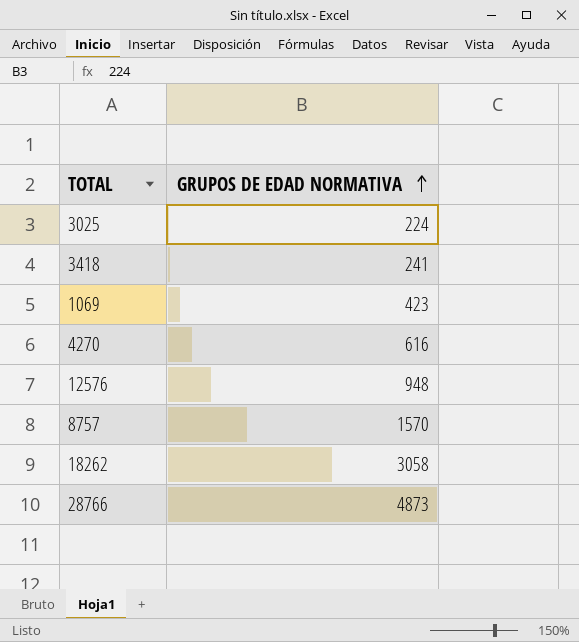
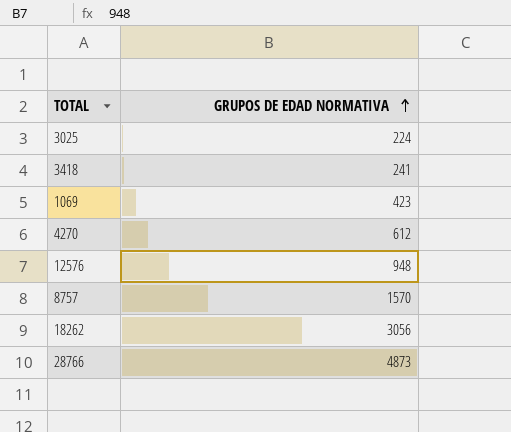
4270 | GRUPOS DE EDAD NORMATIVA: 616 -> 612
18262 | GRUPOS DE EDAD NORMATIVA: 3058 -> 3056

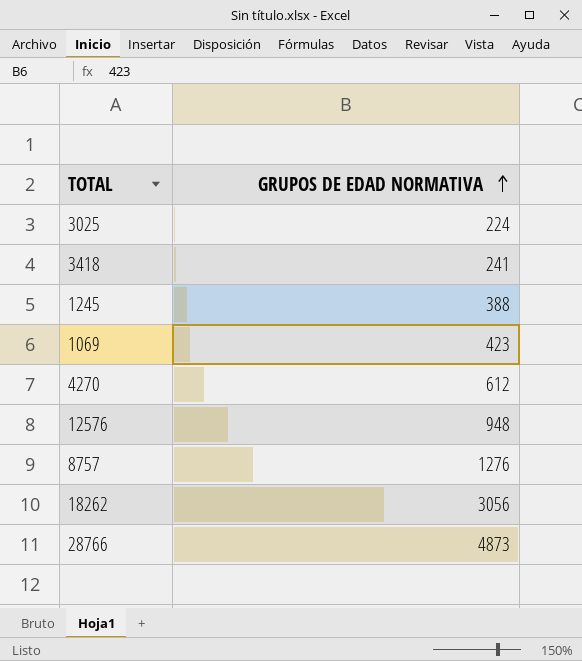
row 1245: none -> 388
8757 | GRUPOS DE EDAD NORMATIVA: 1570 -> 1276

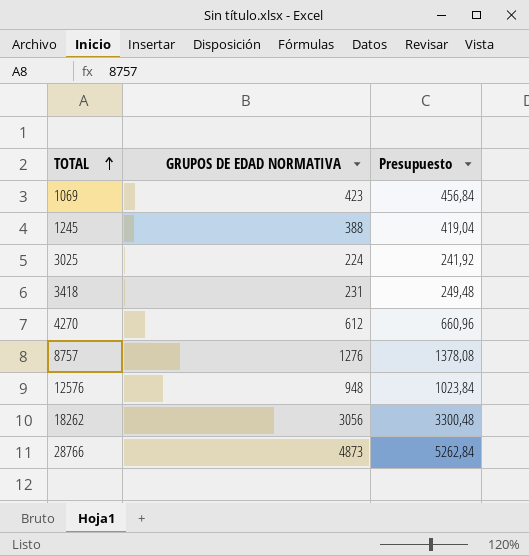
row order: GRUPOS DE EDAD NORMATIVA ascending -> TOTAL ascending
column Presupuesto | formula: none -> [GRUPOS DE EDAD NORMATIVA] * 1,08
3418 | GRUPOS DE EDAD NORMATIVA: 241 -> 231

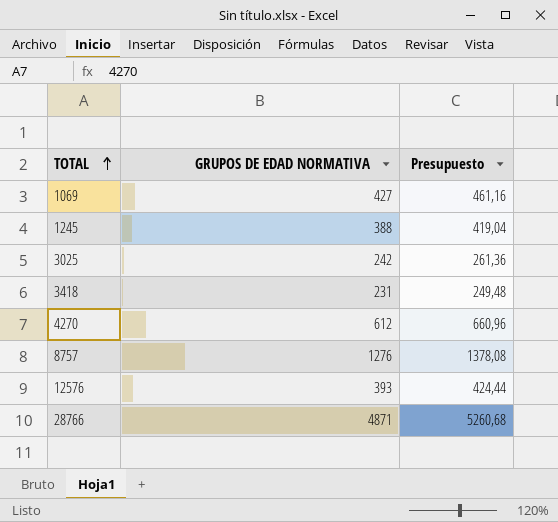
row 18262: 3056 | 3300,48 -> none
1069 | GRUPOS DE EDAD NORMATIVA: 423 -> 427
1069 | Presupuesto: 456,84 -> 461,16
3025 | GRUPOS DE EDAD NORMATIVA: 224 -> 242
3025 | Presupuesto: 241,92 -> 261,36
12576 | GRUPOS DE EDAD NORMATIVA: 948 -> 393
12576 | Presupuesto: 1023,84 -> 424,44
28766 | GRUPOS DE EDAD NORMATIVA: 4873 -> 4871
28766 | Presupuesto: 5262,84 -> 5260,68

